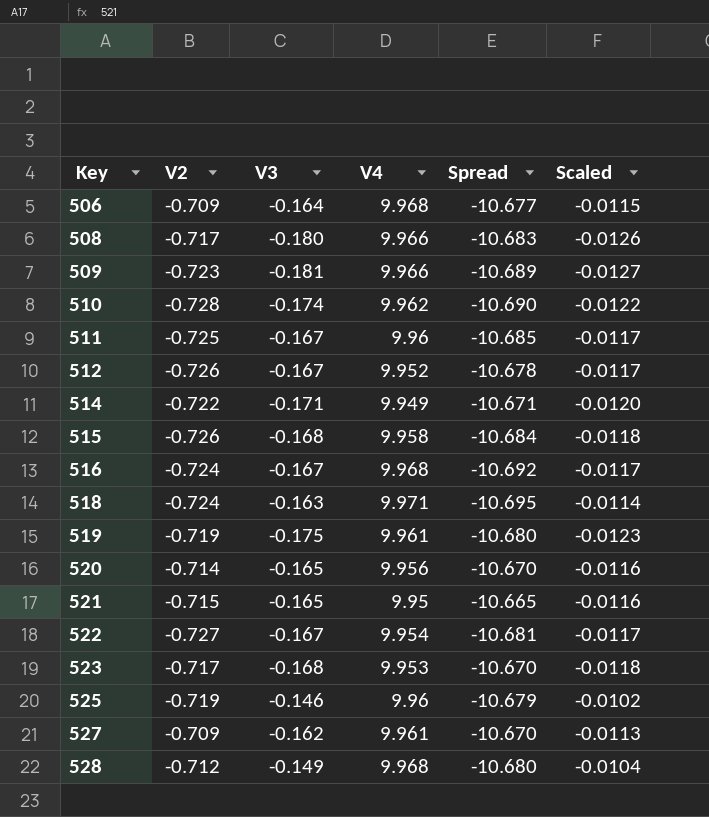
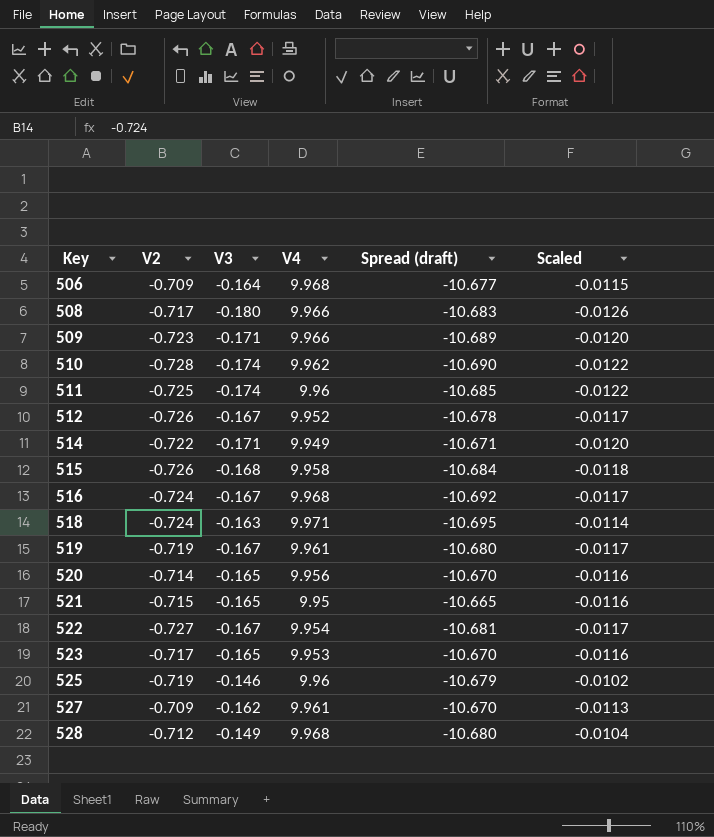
column name: Spread -> Spread (draft)
509 | V3: -0.181 -> -0.171
509 | Scaled: -0.0127 -> -0.0120
511 | V3: -0.167 -> -0.174
511 | Scaled: -0.0117 -> -0.0122
519 | V3: -0.175 -> -0.167
519 | Scaled: -0.0123 -> -0.0117
523 | V3: -0.168 -> -0.165
523 | Scaled: -0.0118 -> -0.0116

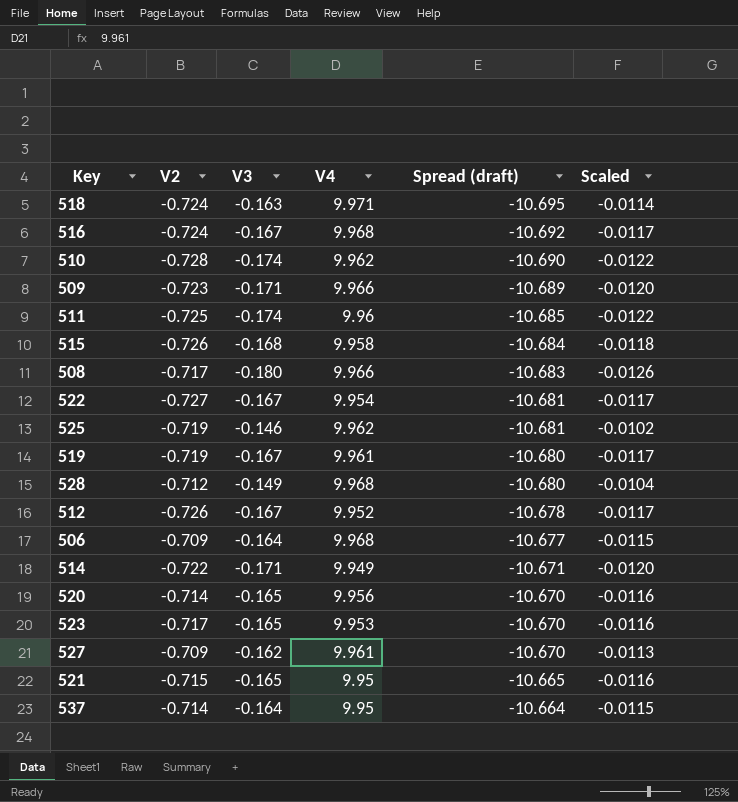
row order: Key ascending -> Spread (draft) ascending
525 | V4: 9.96 -> 9.962
525 | Spread (draft): -10.679 -> -10.681
row 537: none -> -0.714 | -0.164 | 9.95 | -10.664 | -0.0115

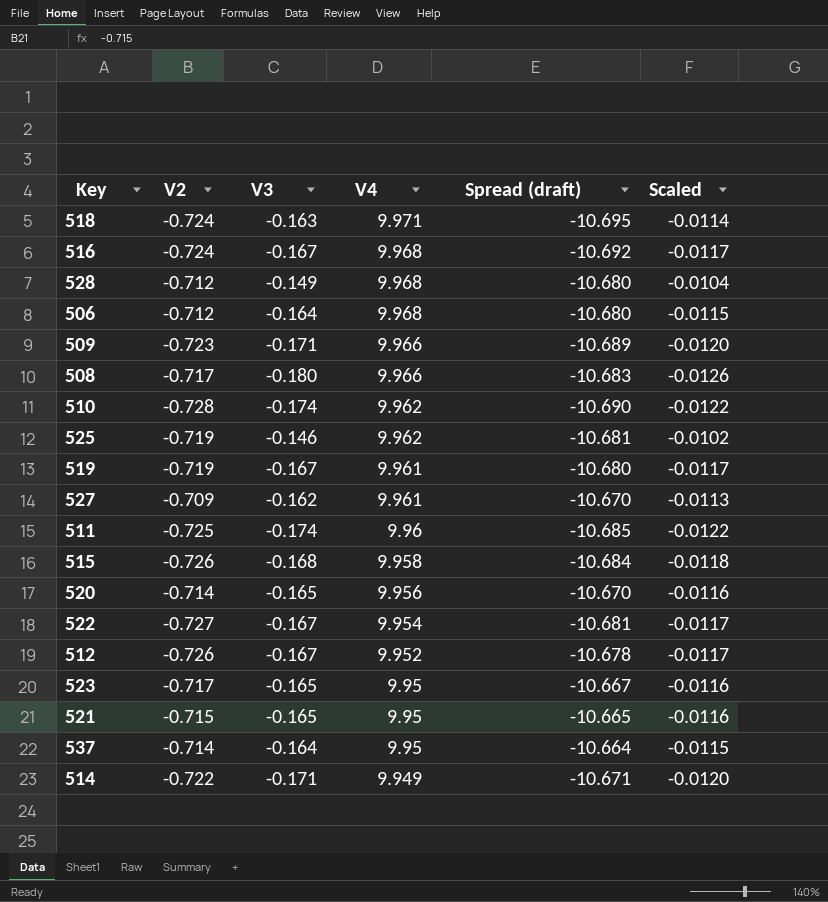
row order: Spread (draft) ascending -> V4 descending
506 | V2: -0.709 -> -0.712
506 | Spread (draft): -10.677 -> -10.680
523 | V4: 9.953 -> 9.95
523 | Spread (draft): -10.670 -> -10.667

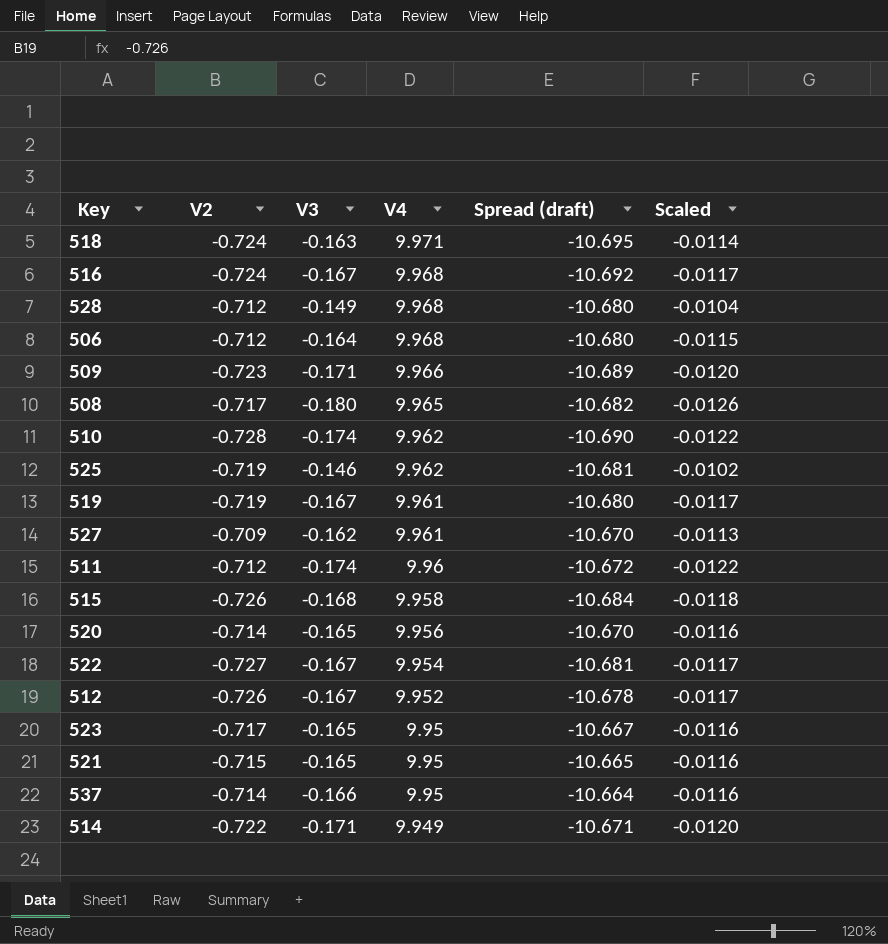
508 | V4: 9.966 -> 9.965
508 | Spread (draft): -10.683 -> -10.682
511 | V2: -0.725 -> -0.712
511 | Spread (draft): -10.685 -> -10.672
537 | V3: -0.164 -> -0.166
537 | Scaled: -0.0115 -> -0.0116

